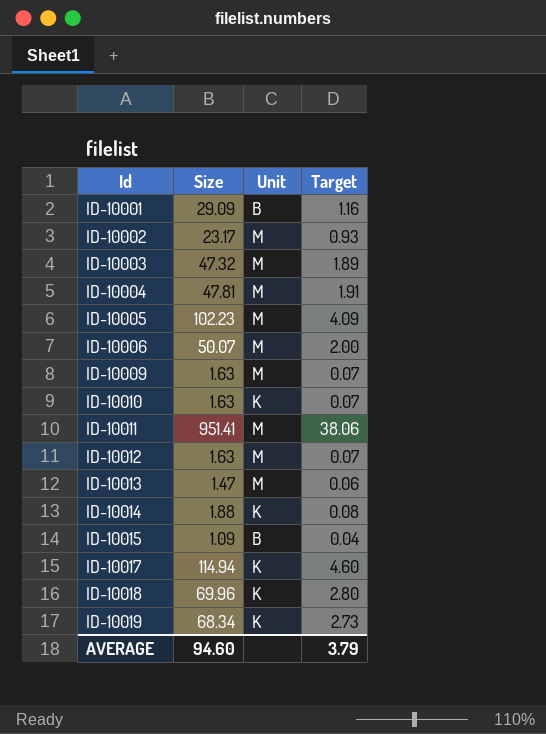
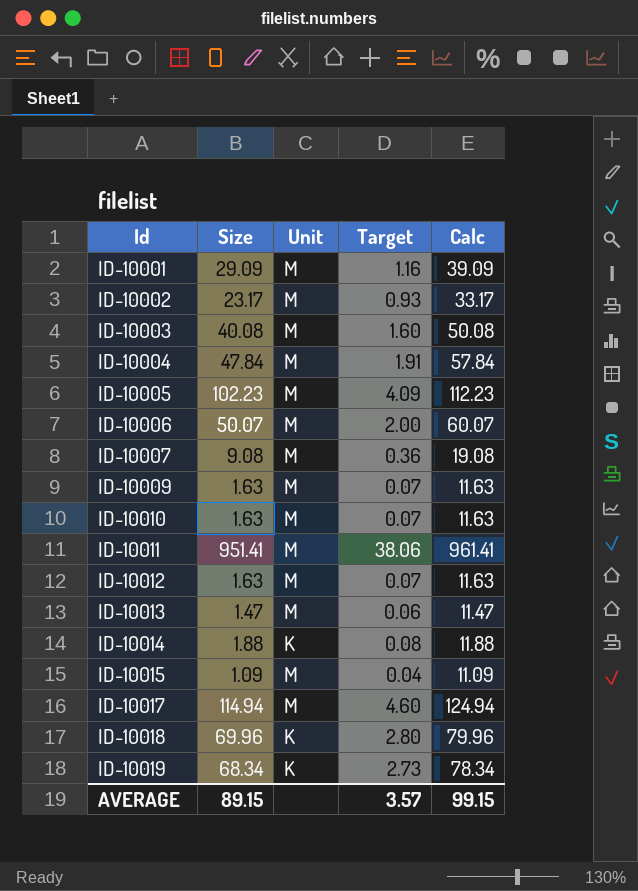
column Calc | formula: none -> [Size] + 10
ID-10001 | Unit: B -> M
ID-10003 | Size: 47.32 -> 40.08
ID-10003 | Target: 1.89 -> 1.60
ID-10004 | Size: 47.81 -> 47.84
row ID-10007: none -> 9.08 | M | 0.36 | 19.08
ID-10010 | Unit: K -> M
ID-10015 | Unit: B -> M
ID-10017 | Unit: K -> M
AVERAGE | Size: 94.60 -> 89.15
AVERAGE | Target: 3.79 -> 3.57

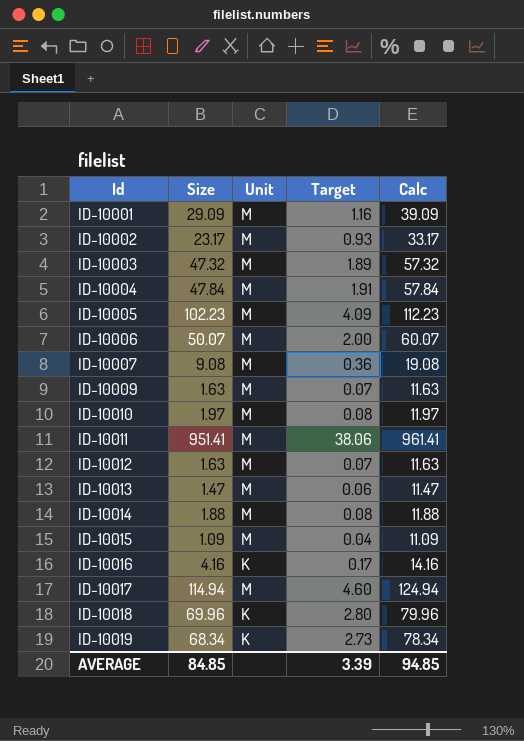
ID-10003 | Size: 40.08 -> 47.32
ID-10003 | Target: 1.60 -> 1.89
ID-10003 | Calc: 50.08 -> 57.32
ID-10010 | Size: 1.63 -> 1.97
ID-10010 | Target: 0.07 -> 0.08
ID-10010 | Calc: 11.63 -> 11.97
ID-10014 | Unit: K -> M
row ID-10016: none -> 4.16 | K | 0.17 | 14.16
AVERAGE | Size: 89.15 -> 84.85
AVERAGE | Target: 3.57 -> 3.39
AVERAGE | Calc: 99.15 -> 94.85

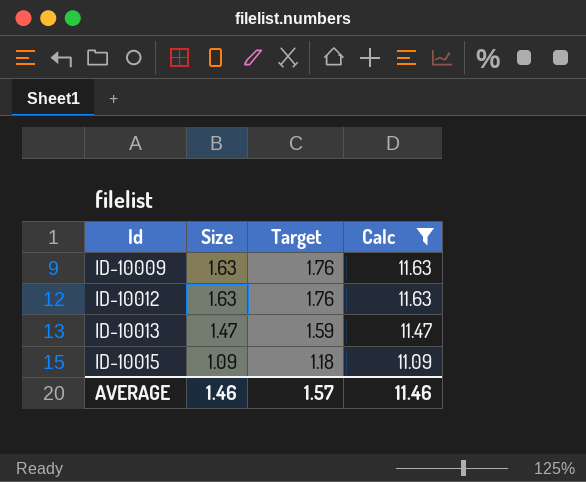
filter: none -> Calc <= 11.63
column Unit | position: 3 -> none
column Target | formula: [Size] * 0.04 -> [Size] * 1.08
AVERAGE | Size: 84.85 -> 1.46
AVERAGE | Target: 3.39 -> 1.57
AVERAGE | Calc: 94.85 -> 11.46

